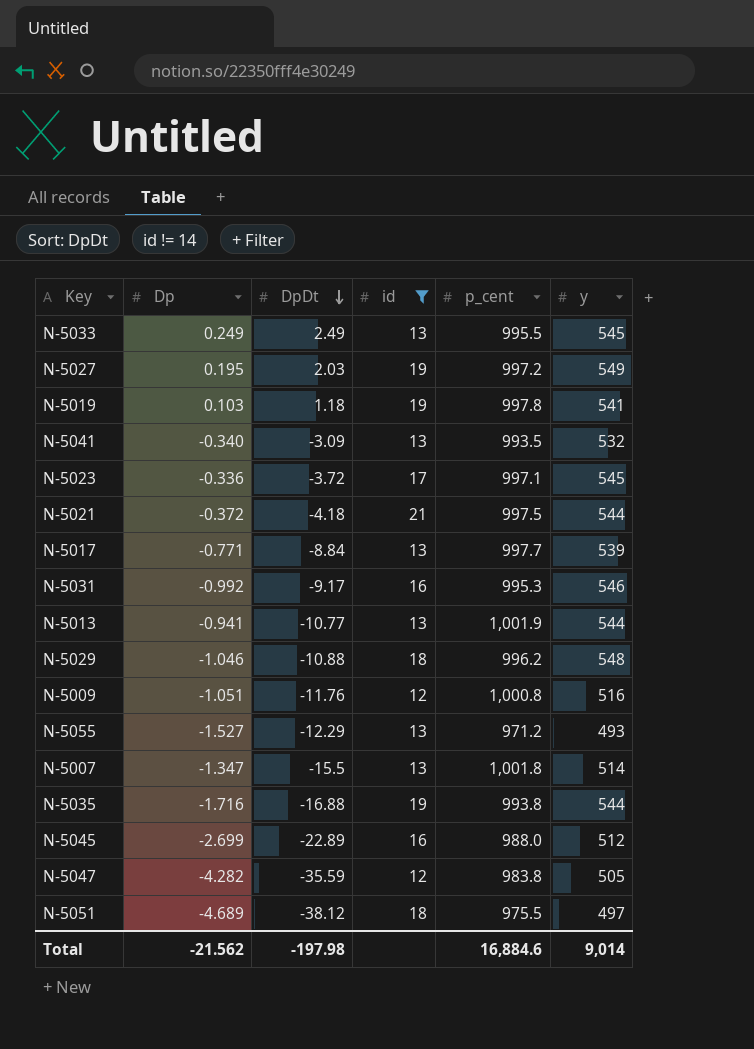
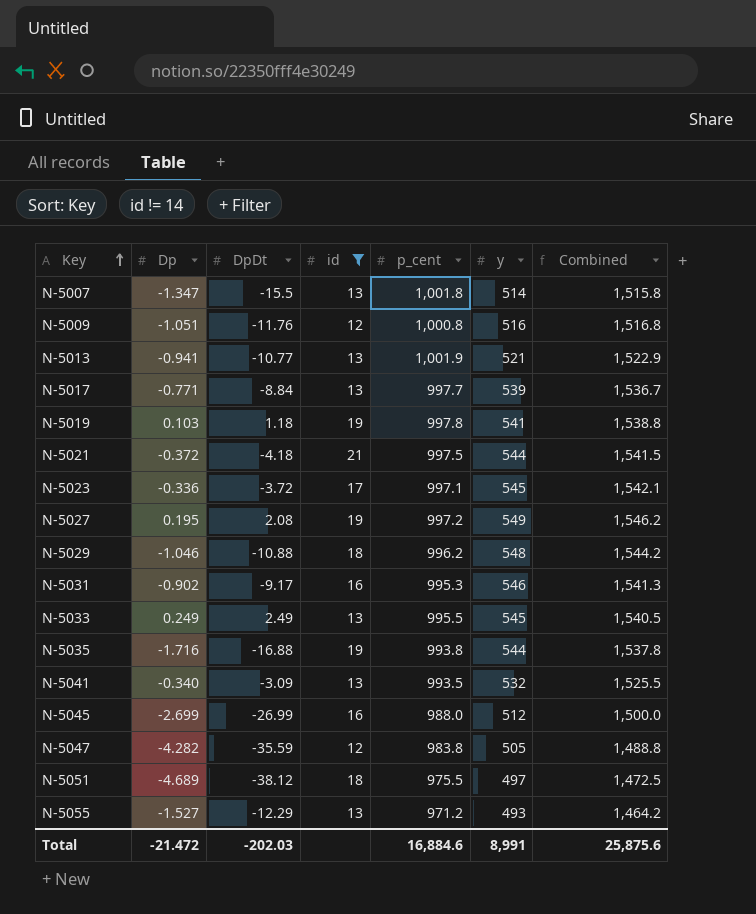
row order: DpDt descending -> Key ascending
column Combined | formula: none -> [p_cent] + [y]
N-5013 | y: 544 -> 521
N-5027 | DpDt: 2.03 -> 2.08
N-5031 | Dp: -0.992 -> -0.902
N-5045 | DpDt: -22.89 -> -26.99
Total | Dp: -21.562 -> -21.472
Total | DpDt: -197.98 -> -202.03
Total | y: 9,014 -> 8,991

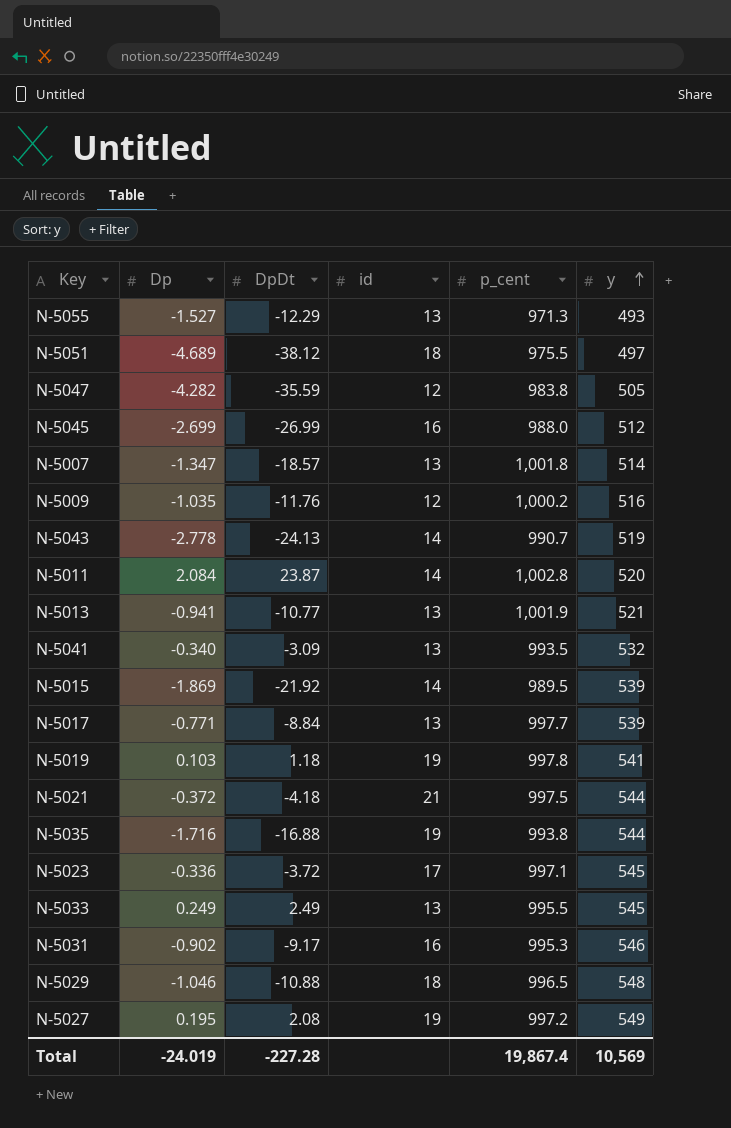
filter: id != 14 -> none
row order: Key ascending -> y ascending
column Combined | formula: [p_cent] + [y] -> none
N-5055 | p_cent: 971.2 -> 971.3
N-5007 | DpDt: -15.5 -> -18.57
N-5009 | Dp: -1.051 -> -1.035
N-5009 | p_cent: 1,000.8 -> 1,000.2
N-5029 | p_cent: 996.2 -> 996.5
Total | Dp: -21.472 -> -24.019
Total | DpDt: -202.03 -> -227.28
Total | p_cent: 16,884.6 -> 19,867.4
Total | y: 8,991 -> 10,569

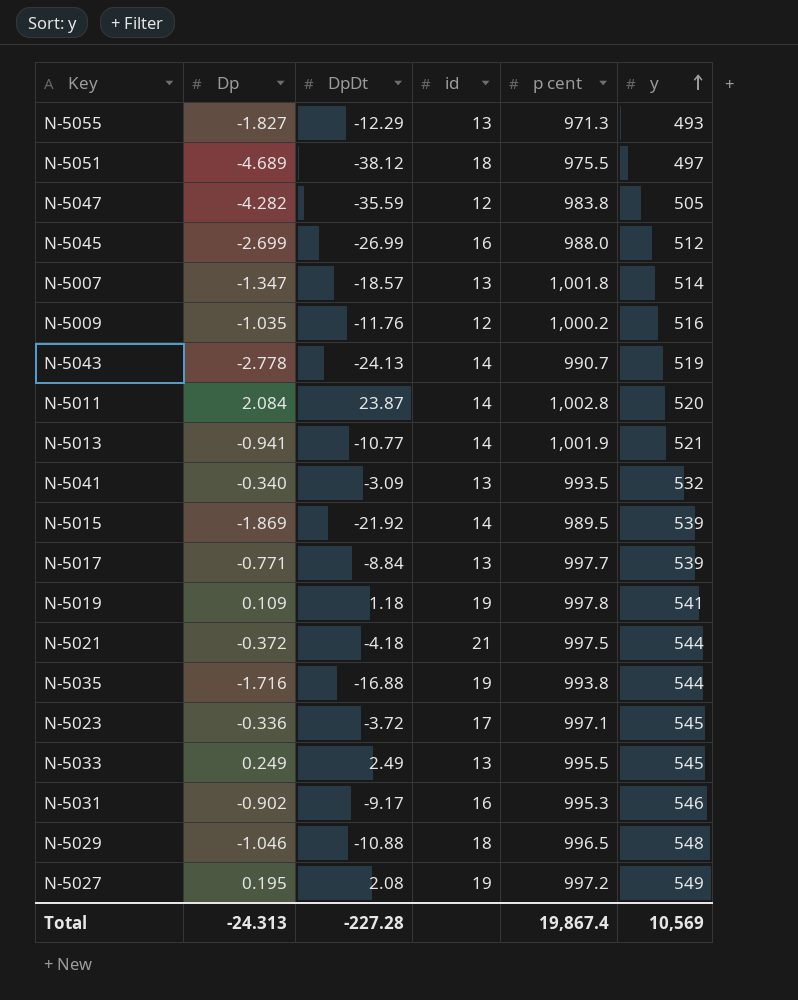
column name: p_cent -> p cent
N-5055 | Dp: -1.527 -> -1.827
N-5013 | id: 13 -> 14
N-5019 | Dp: 0.103 -> 0.109
Total | Dp: -24.019 -> -24.313

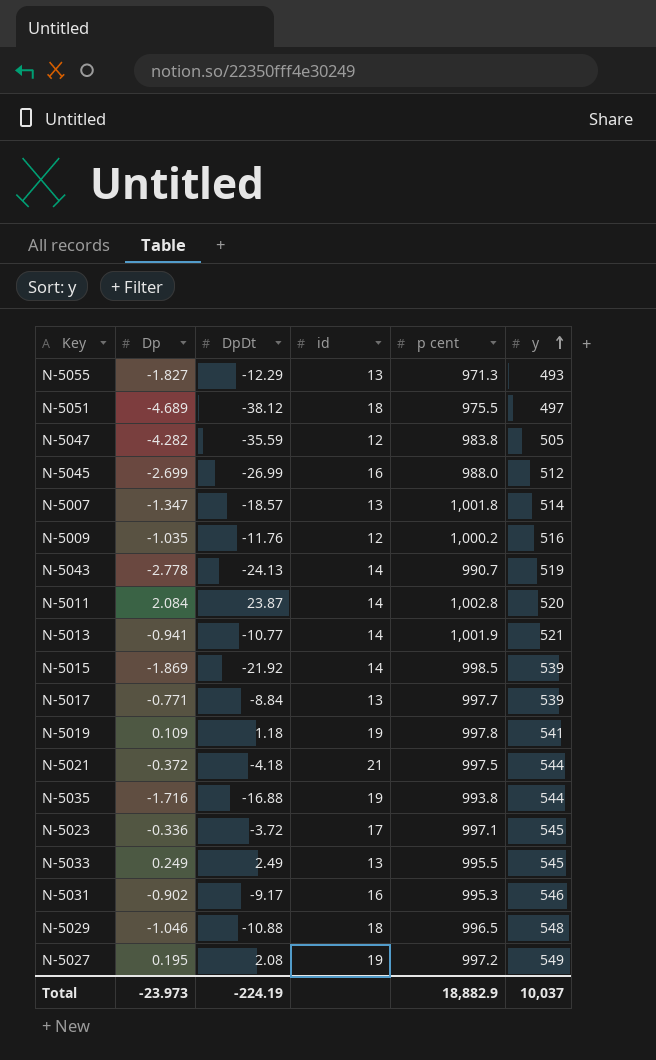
row N-5041: -0.340 | -3.09 | 13 | 993.5 | 532 -> none
N-5015 | p cent: 989.5 -> 998.5
Total | Dp: -24.313 -> -23.973
Total | DpDt: -227.28 -> -224.19
Total | p cent: 19,867.4 -> 18,882.9
Total | y: 10,569 -> 10,037

